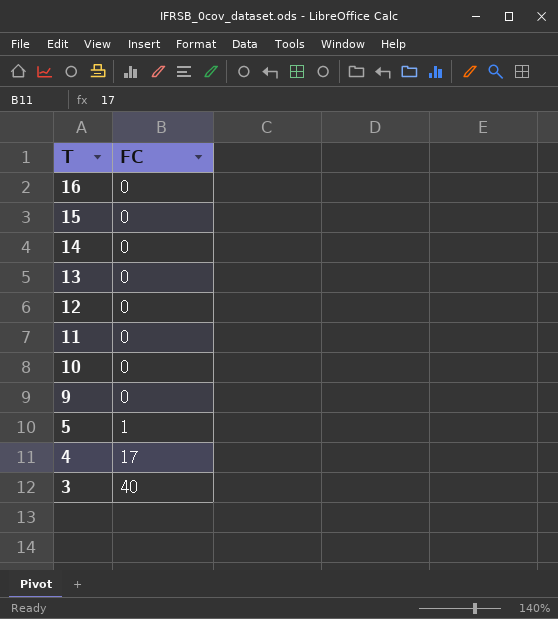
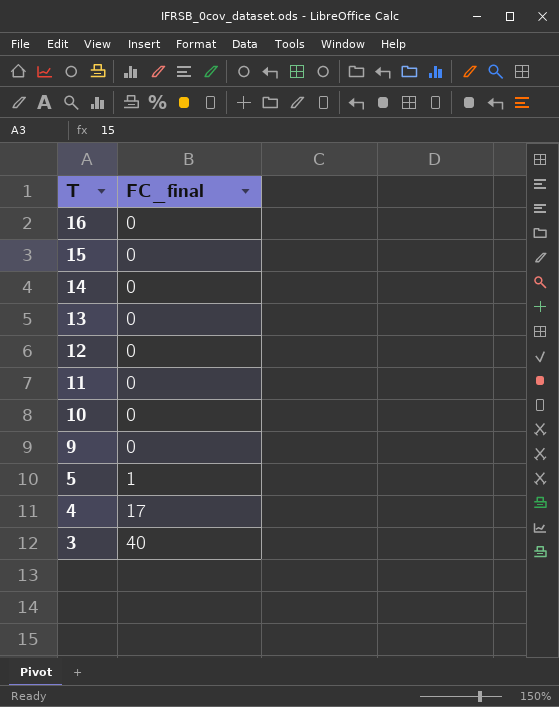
column name: FC -> FC_final

